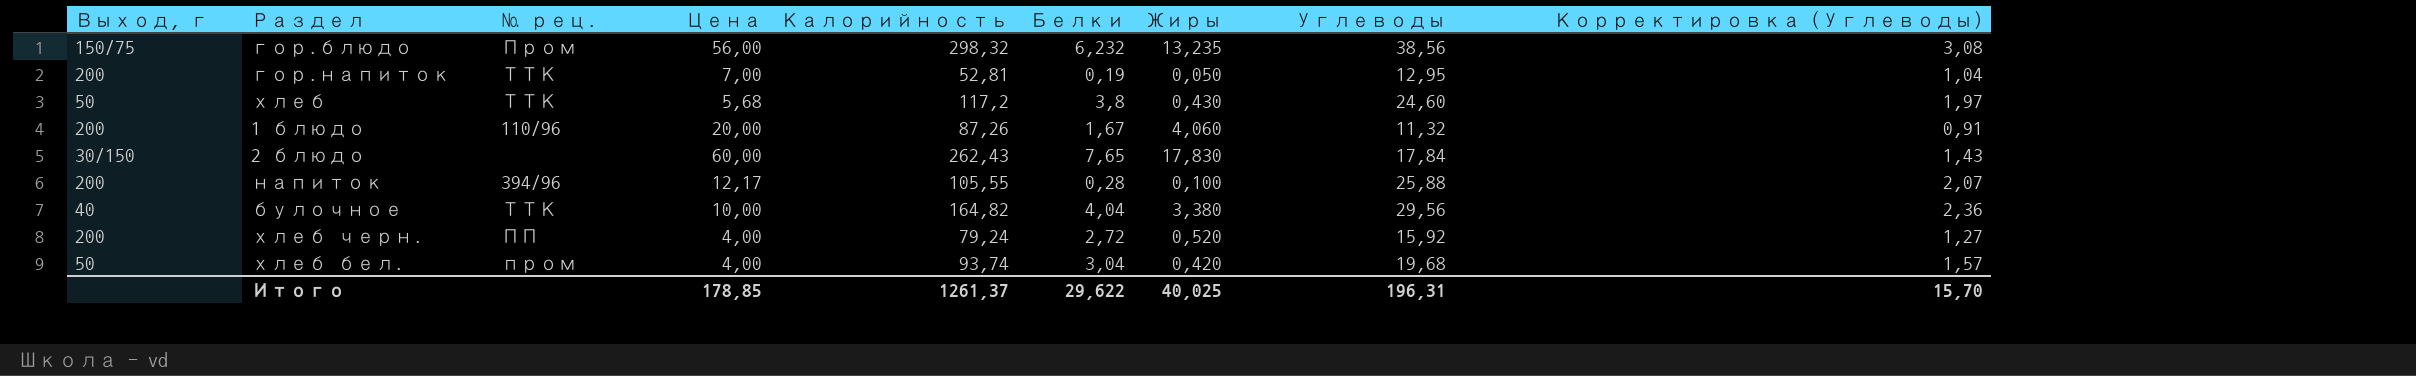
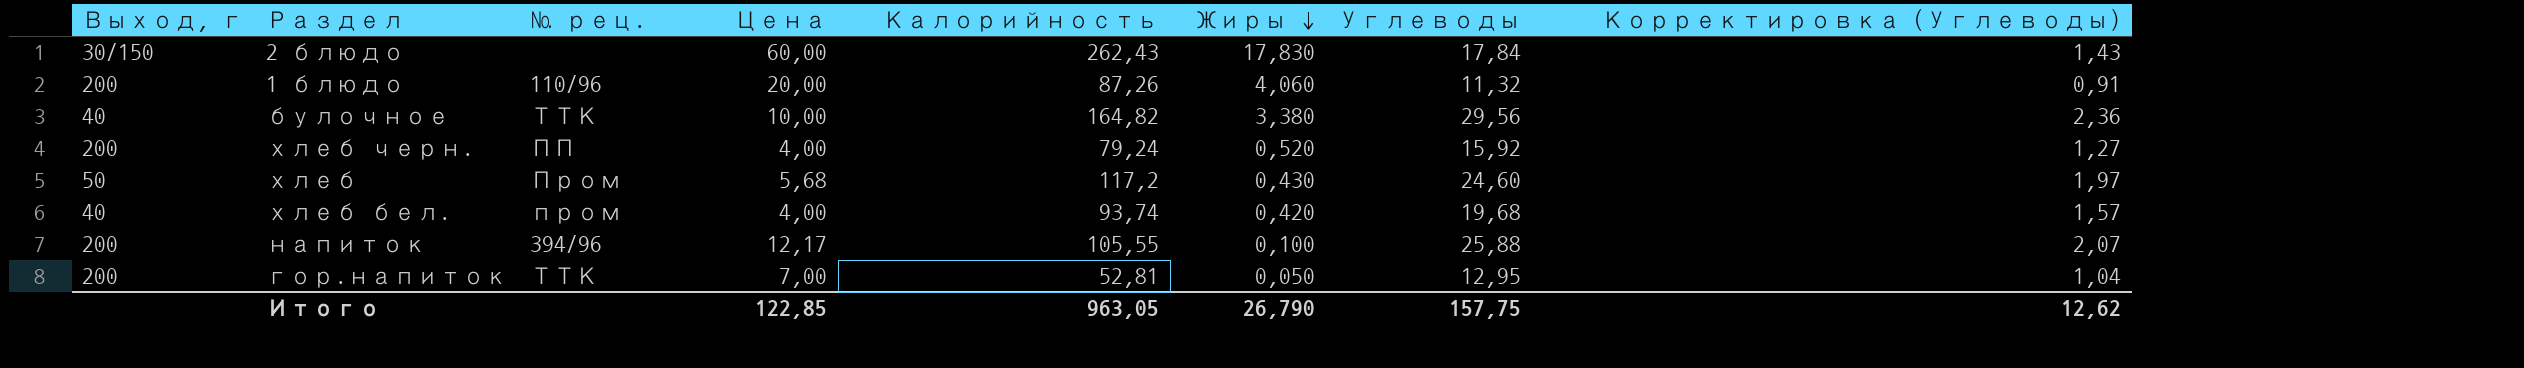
row order: none -> Жиры descending
column Белки | position: 6 -> none
row гор.блюдо: 150/75 | Пром | 56,00 | 298,32 | 6,232 | 13,235 | 38,56 | 3,08 -> none
хлеб | № рец.: ТТК -> Пром
хлеб бел. | Выход, г: 50 -> 40
Итого | Цена: 178,85 -> 122,85
Итого | Калорийность: 1261,37 -> 963,05
Итого | Жиры: 40,025 -> 26,790
Итого | Углеводы: 196,31 -> 157,75
Итого | Корректировка (Углеводы): 15,70 -> 12,62

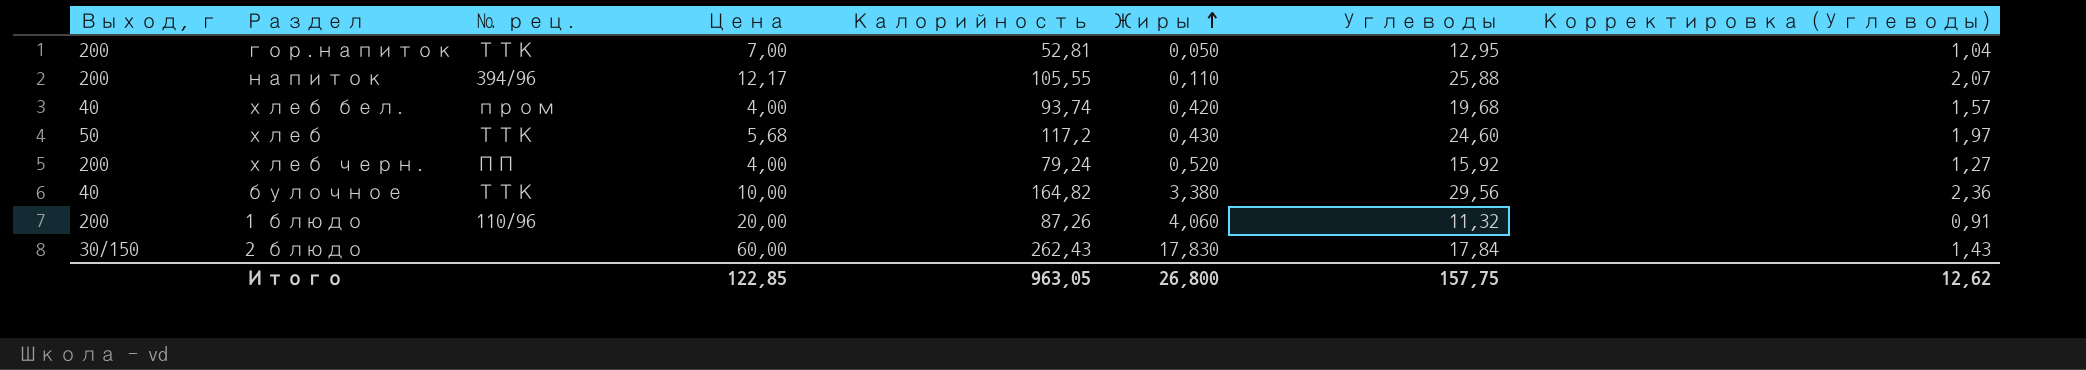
row order: Жиры descending -> Жиры ascending
напиток | Жиры: 0,100 -> 0,110
хлеб | № рец.: Пром -> ТТК
Итого | Жиры: 26,790 -> 26,800

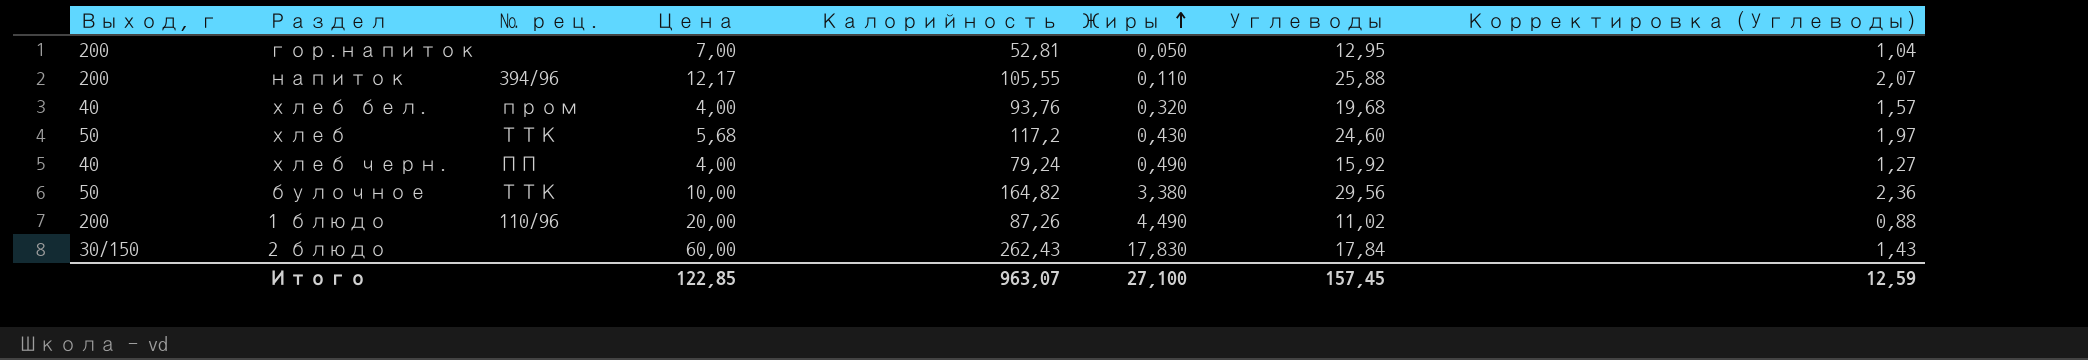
гор.напиток | № рец.: ТТК -> none
хлеб бел. | Калорийность: 93,74 -> 93,76
хлеб бел. | Жиры: 0,420 -> 0,320
хлеб черн. | Выход, г: 200 -> 40
хлеб черн. | Жиры: 0,520 -> 0,490
булочное | Выход, г: 40 -> 50
1 блюдо | Жиры: 4,060 -> 4,490
1 блюдо | Углеводы: 11,32 -> 11,02
1 блюдо | Корректировка (Углеводы): 0,91 -> 0,88
Итого | Калорийность: 963,05 -> 963,07
Итого | Жиры: 26,800 -> 27,100
Итого | Углеводы: 157,75 -> 157,45
Итого | Корректировка (Углеводы): 12,62 -> 12,59

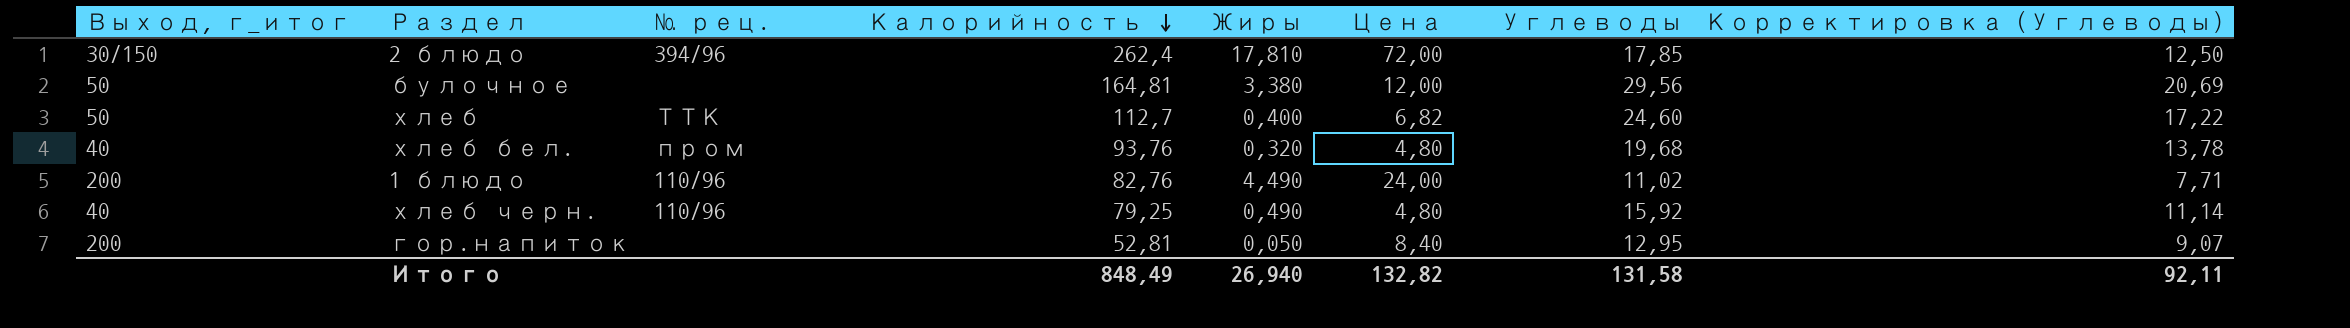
row order: Жиры ascending -> Калорийность descending
column name: Выход, г -> Выход, г_итог
column Цена | position: 4 -> 6
column Корректировка (Углеводы) | formula: [Углеводы] * 0,08 -> [Углеводы] * 0,7
row напиток: 200 | 394/96 | 12,17 | 105,55 | 0,110 | 25,88 | 2,07 -> none
2 блюдо | № рец.: none -> 394/96
2 блюдо | Калорийность: 262,43 -> 262,4
2 блюдо | Жиры: 17,830 -> 17,810
2 блюдо | Цена: 60,00 -> 72,00
2 блюдо | Углеводы: 17,84 -> 17,85
булочное | № рец.: ТТК -> none
булочное | Калорийность: 164,82 -> 164,81
булочное | Цена: 10,00 -> 12,00
хлеб | Калорийность: 117,2 -> 112,7
хлеб | Жиры: 0,430 -> 0,400
хлеб | Цена: 5,68 -> 6,82
хлеб бел. | Цена: 4,00 -> 4,80
1 блюдо | Калорийность: 87,26 -> 82,76
1 блюдо | Цена: 20,00 -> 24,00
хлеб черн. | № рец.: ПП -> 110/96
хлеб черн. | Калорийность: 79,24 -> 79,25
хлеб черн. | Цена: 4,00 -> 4,80
гор.напиток | Цена: 7,00 -> 8,40
Итого | Калорийность: 963,07 -> 848,49
Итого | Жиры: 27,100 -> 26,940
Итого | Цена: 122,85 -> 132,82
Итого | Углеводы: 157,45 -> 131,58
Итого | Корректировка (Углеводы): 12,59 -> 92,11

